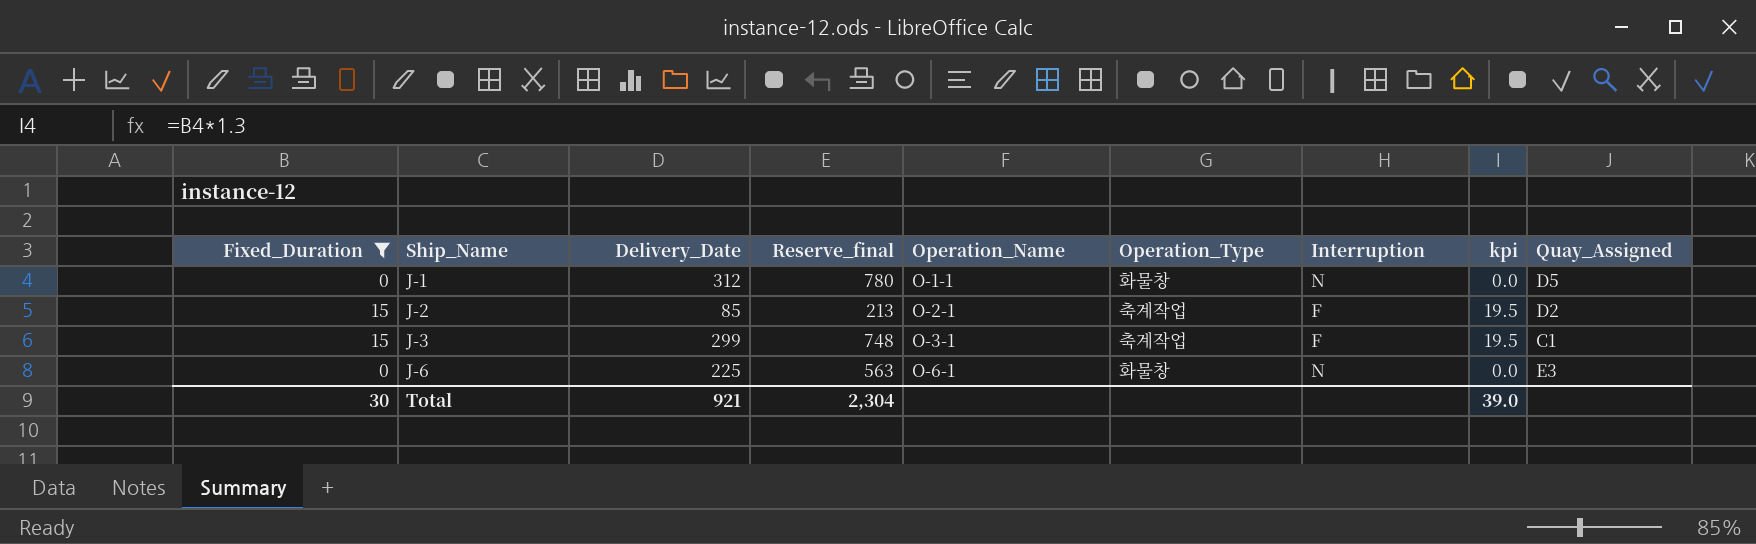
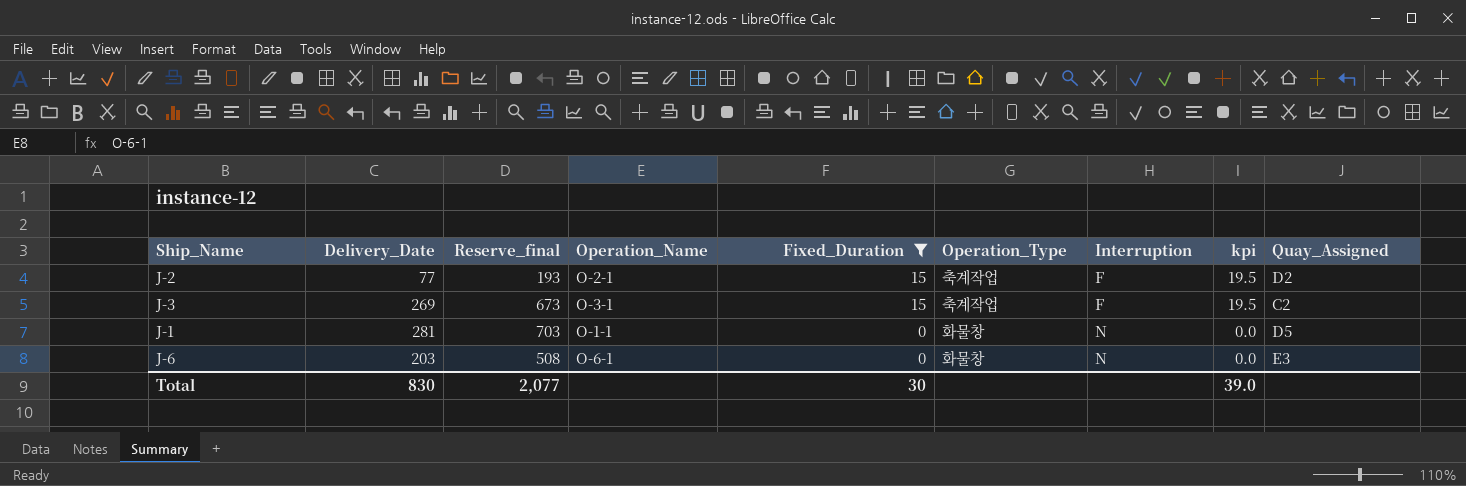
row order: Ship_Name ascending -> Fixed_Duration descending
column Fixed_Duration | position: 1 -> 5
J-2 | Delivery_Date: 85 -> 77
J-2 | Reserve_final: 213 -> 193
J-3 | Delivery_Date: 299 -> 269
J-3 | Reserve_final: 748 -> 673
J-3 | Quay_Assigned: C1 -> C2
J-1 | Delivery_Date: 312 -> 281
J-1 | Reserve_final: 780 -> 703
J-6 | Delivery_Date: 225 -> 203
J-6 | Reserve_final: 563 -> 508
Total | Delivery_Date: 921 -> 830
Total | Reserve_final: 2,304 -> 2,077

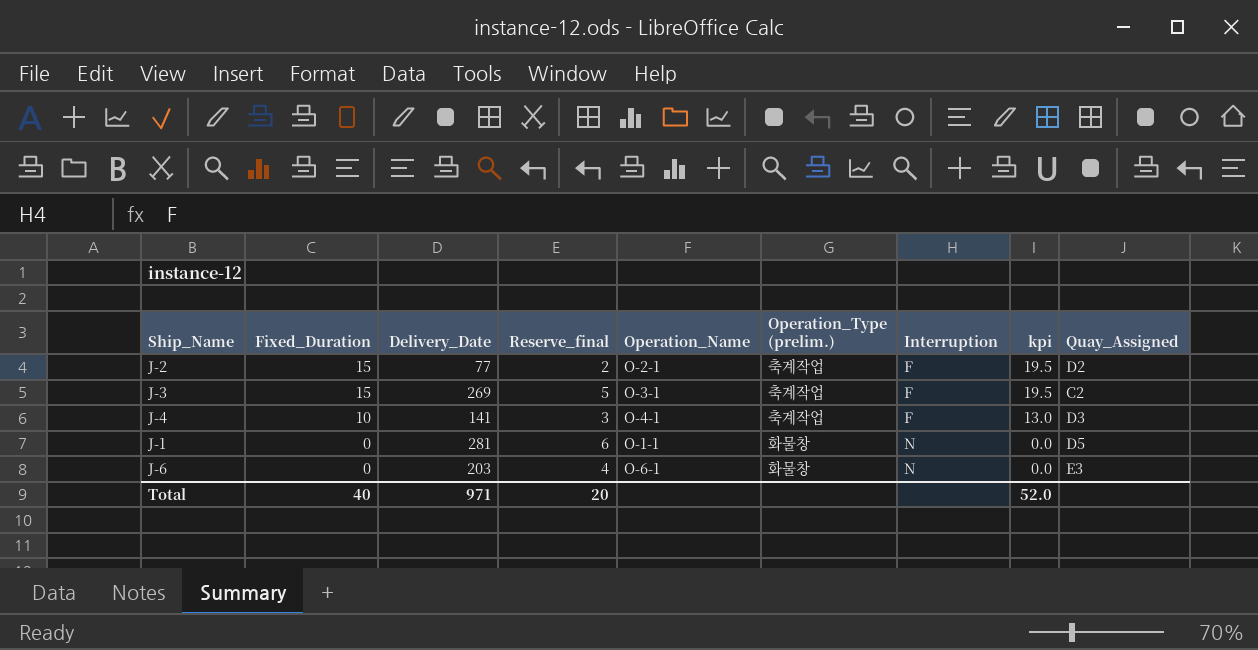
filter: Fixed_Duration != 10 -> none
column Fixed_Duration | position: 5 -> 2
column Reserve_final | formula: [Delivery_Date] * 2.5 -> [Delivery_Date] * 0.02
column name: Operation_Type -> Operation_Type (prelim.)
Total | Fixed_Duration: 30 -> 40
Total | Delivery_Date: 830 -> 971
Total | Reserve_final: 2,077 -> 20
Total | kpi: 39.0 -> 52.0

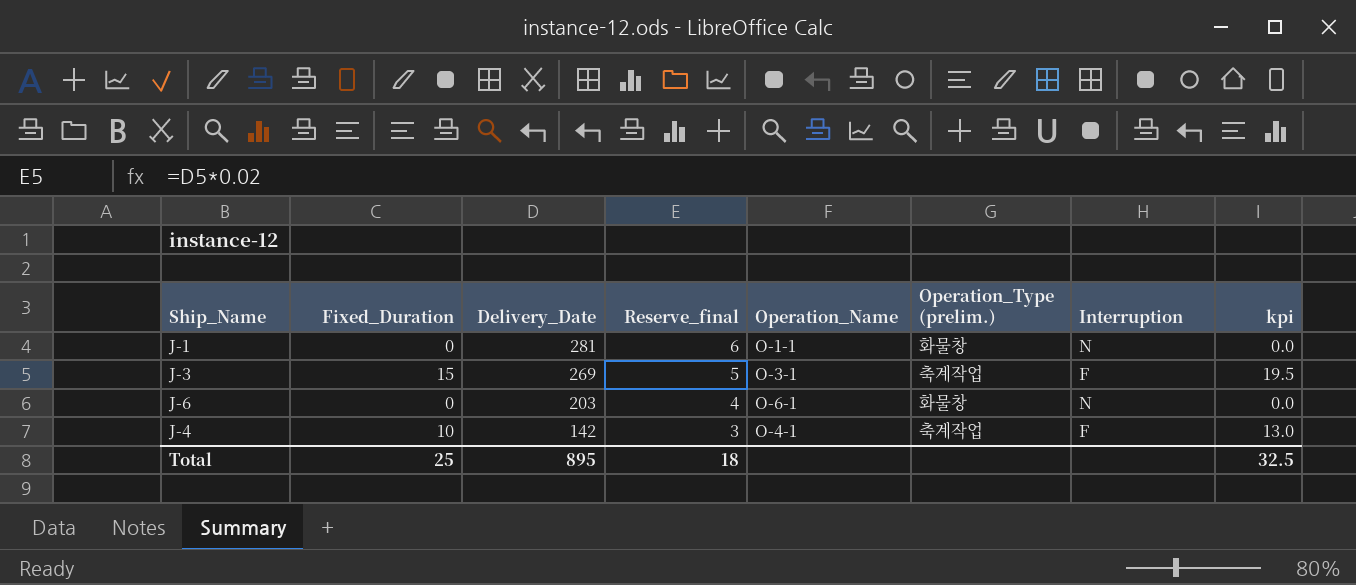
row order: Fixed_Duration descending -> Delivery_Date descending
column Quay_Assigned | position: 9 -> none
row J-2: 15 | 77 | 2 | O-2-1 | 축계작업 | F | 19.5 | D2 -> none
J-4 | Delivery_Date: 141 -> 142
Total | Fixed_Duration: 40 -> 25
Total | Delivery_Date: 971 -> 895
Total | Reserve_final: 20 -> 18
Total | kpi: 52.0 -> 32.5

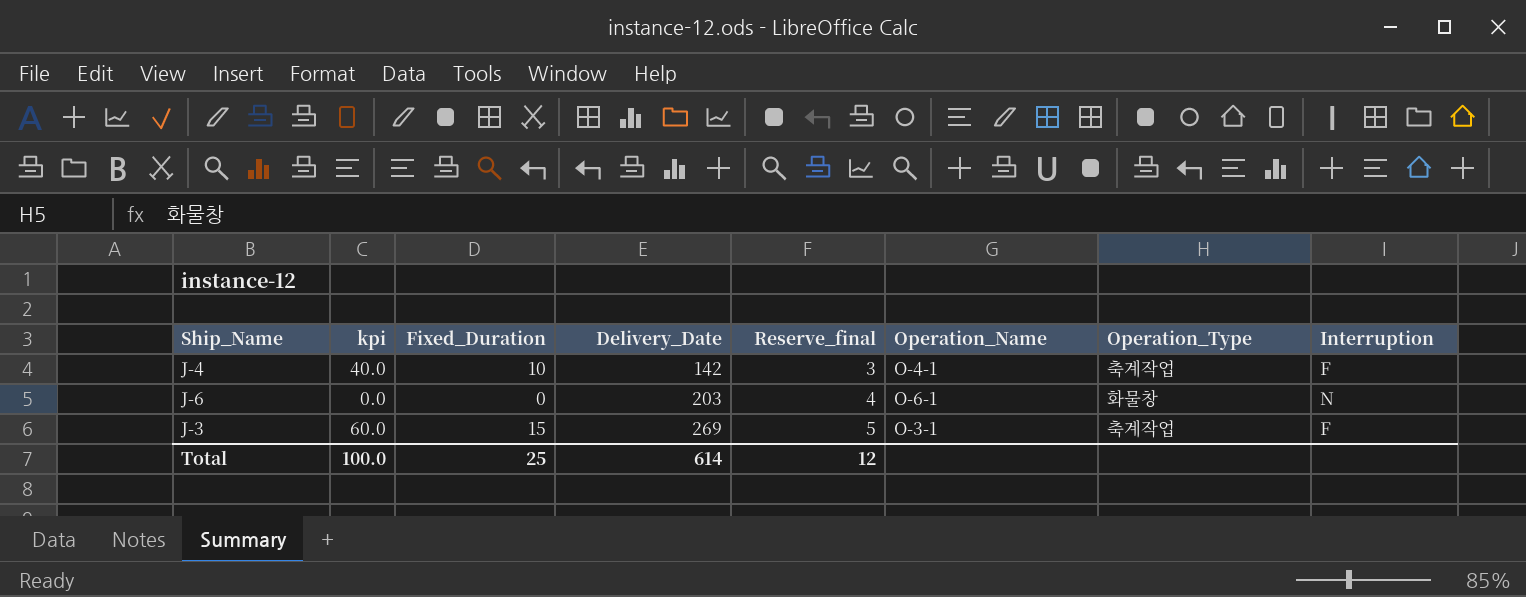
row order: Delivery_Date descending -> Delivery_Date ascending
column kpi | formula: [Fixed_Duration] * 1.3 -> [Fixed_Duration] * 4
column kpi | position: 8 -> 2
column name: Operation_Type (prelim.) -> Operation_Type
row J-1: 0 | 281 | 6 | O-1-1 | 화물창 | N | 0.0 -> none
Total | kpi: 32.5 -> 100.0
Total | Delivery_Date: 895 -> 614
Total | Reserve_final: 18 -> 12

